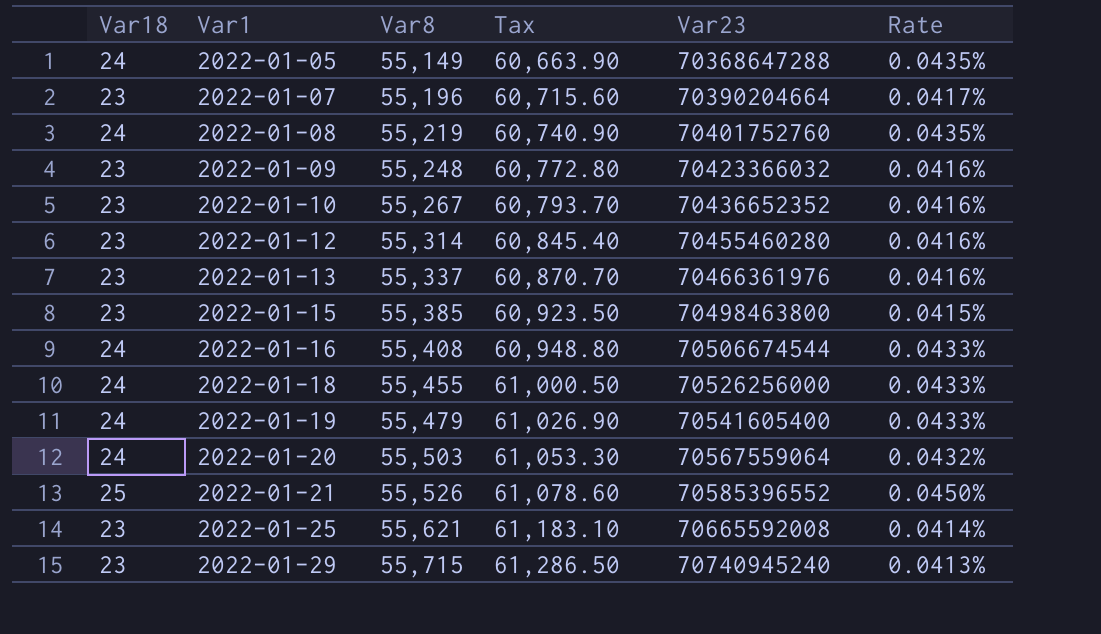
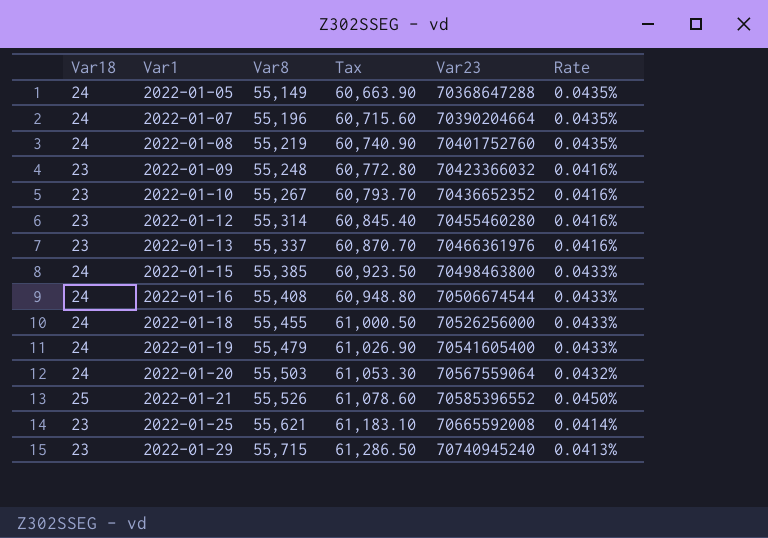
2022-01-07 | Var18: 23 -> 24
2022-01-07 | Rate: 0.0417% -> 0.0435%
2022-01-15 | Var18: 23 -> 24
2022-01-15 | Rate: 0.0415% -> 0.0433%

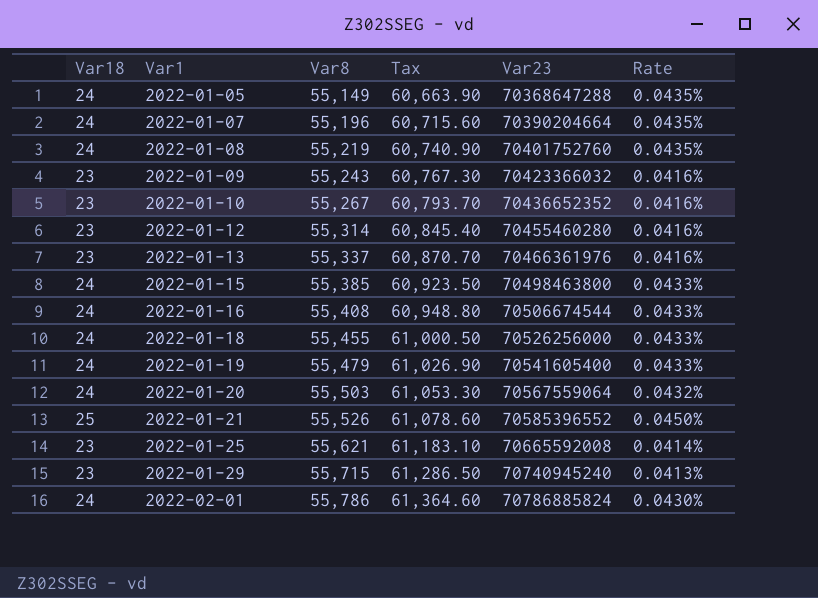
2022-01-09 | Var8: 55,248 -> 55,243
2022-01-09 | Tax: 60,772.80 -> 60,767.30
row 2022-02-01: none -> 24 | 55,786 | 61,364.60 | 70786885824 | 0.0430%

